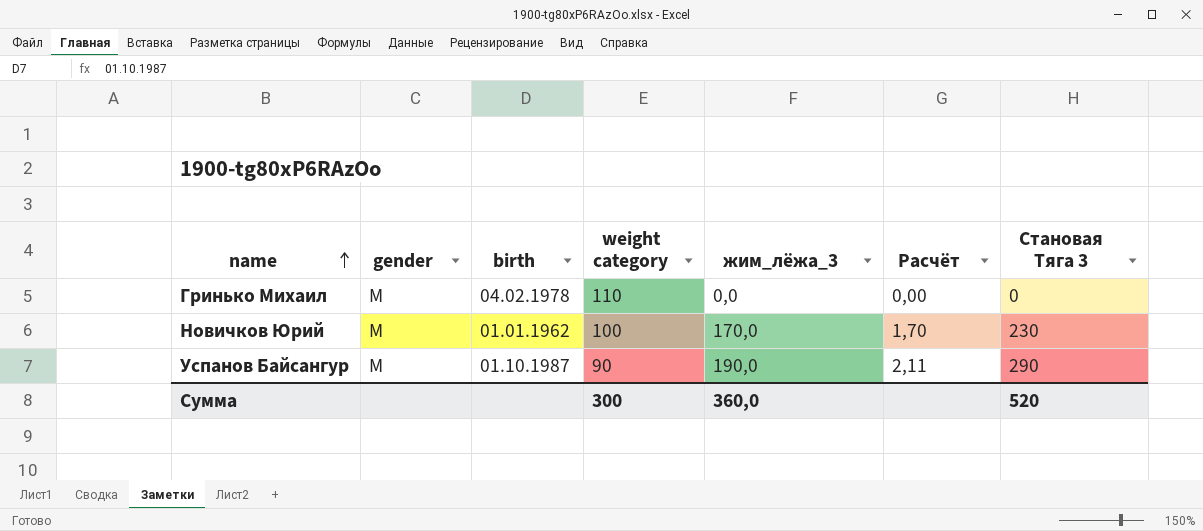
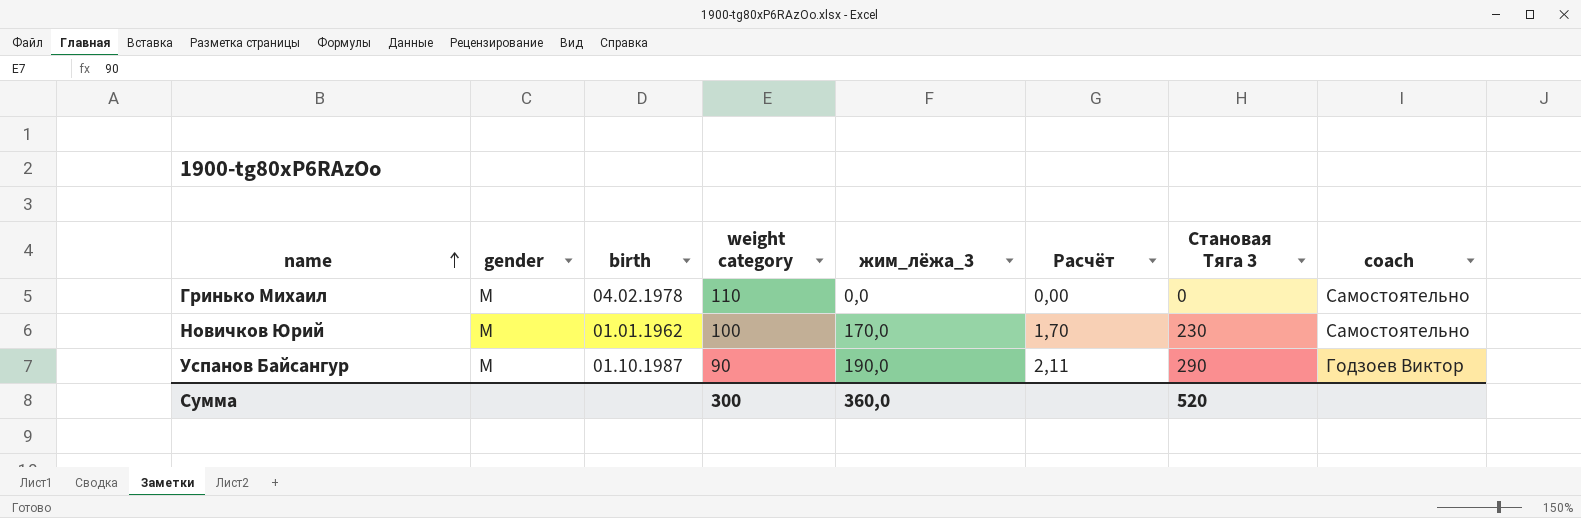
column coach | position: none -> 8

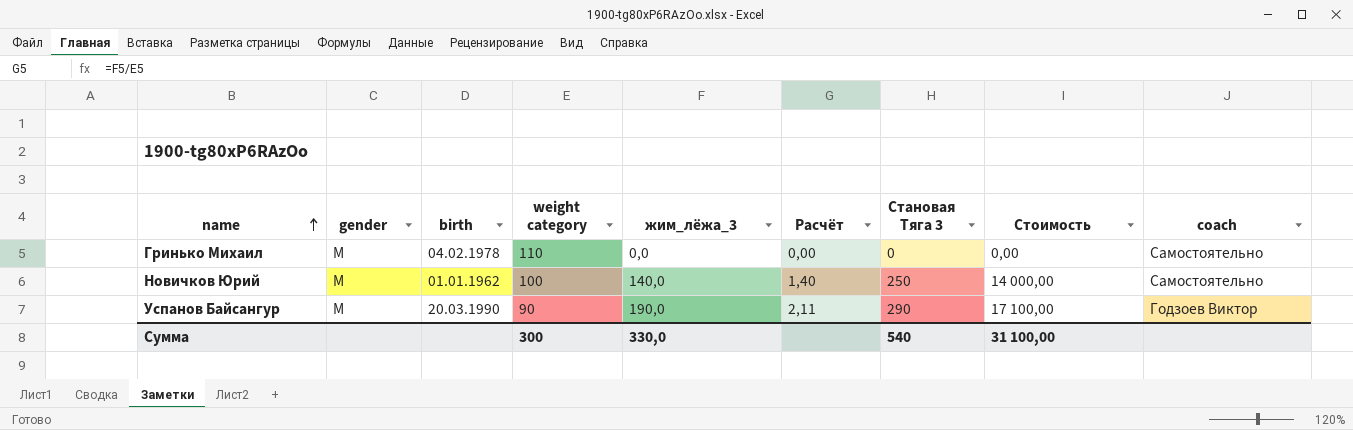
column Стоимость | formula: none -> [weight category] * [жим_лёжа_3]
Новичков Юрий | жим_лёжа_3: 170,0 -> 140,0
Новичков Юрий | Расчёт: 1,70 -> 1,40
Новичков Юрий | Становая Тяга 3: 230 -> 250
Успанов Байсангур | birth: 01.10.1987 -> 20.03.1990
Сумма | жим_лёжа_3: 360,0 -> 330,0
Сумма | Становая Тяга 3: 520 -> 540

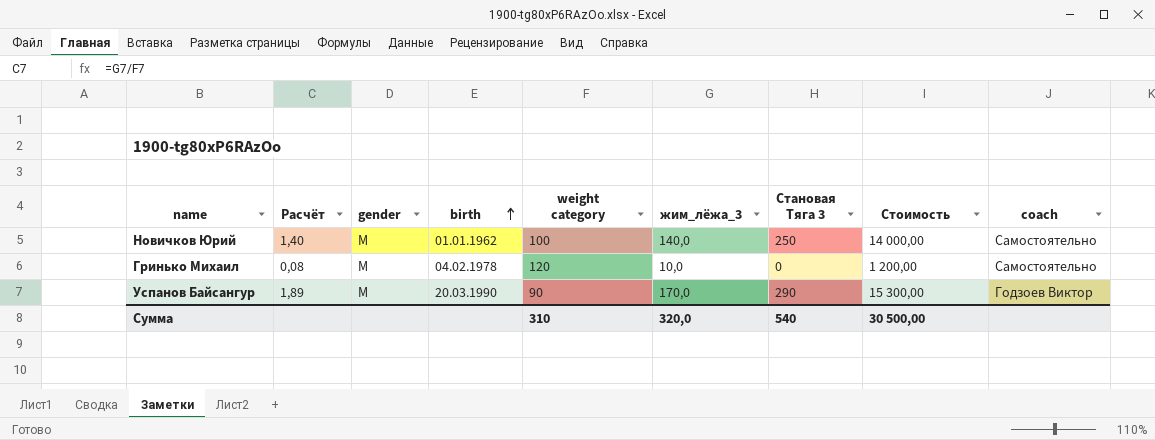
row order: name ascending -> birth ascending
column Расчёт | position: 6 -> 2
Гринько Михаил | Расчёт: 0,00 -> 0,08
Гринько Михаил | weight category: 110 -> 120
Гринько Михаил | жим_лёжа_3: 0,0 -> 10,0
Гринько Михаил | Стоимость: 0,00 -> 1 200,00
Успанов Байсангур | Расчёт: 2,11 -> 1,89
Успанов Байсангур | жим_лёжа_3: 190,0 -> 170,0
Успанов Байсангур | Стоимость: 17 100,00 -> 15 300,00
Сумма | weight category: 300 -> 310
Сумма | жим_лёжа_3: 330,0 -> 320,0
Сумма | Стоимость: 31 100,00 -> 30 500,00

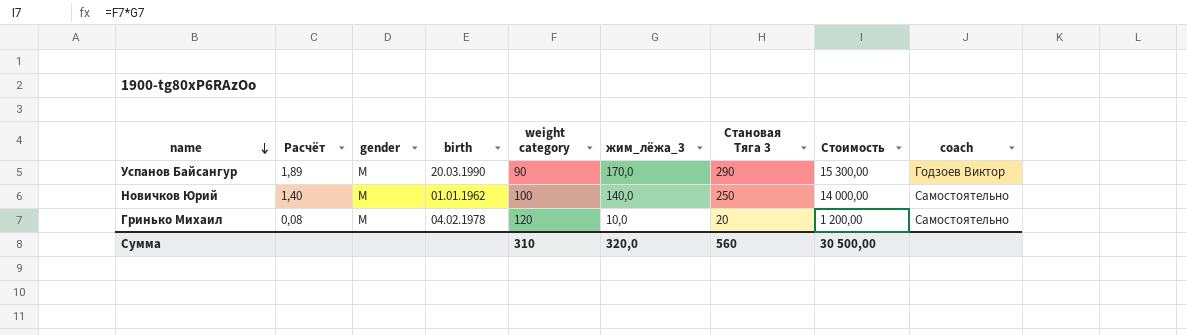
row order: birth ascending -> name descending
Гринько Михаил | Становая Тяга 3: 0 -> 20
Сумма | Становая Тяга 3: 540 -> 560

